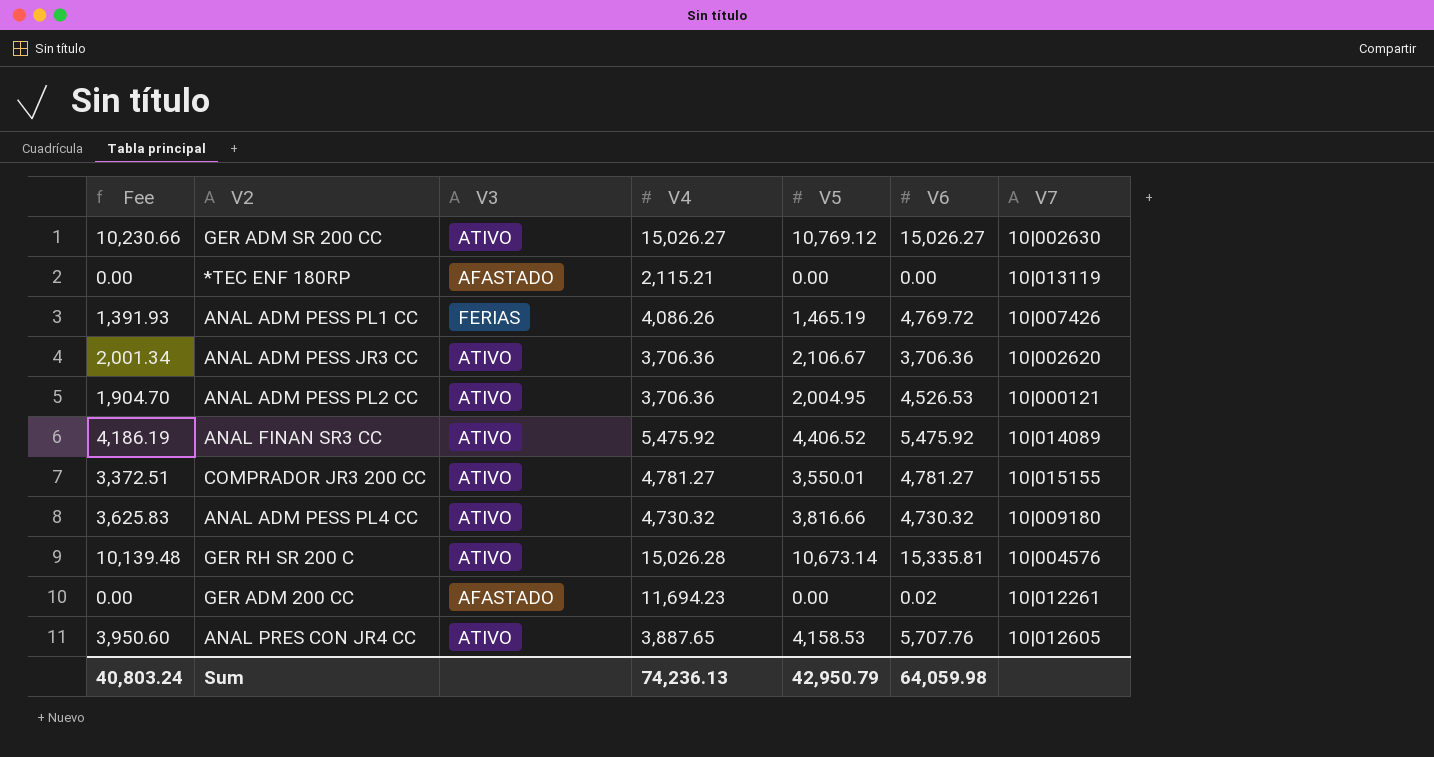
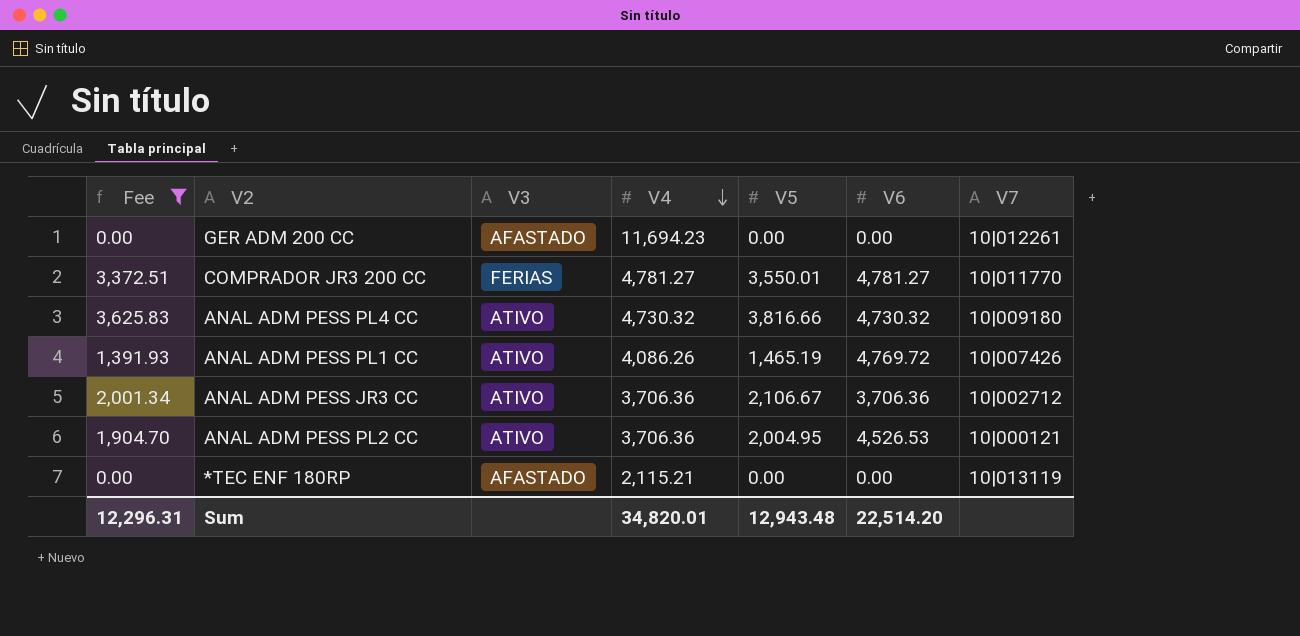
filter: none -> Fee <= 3,625.83
row order: none -> V4 descending
GER ADM 200 CC | V6: 0.02 -> 0.00
COMPRADOR JR3 200 CC | V3: ATIVO -> FERIAS
COMPRADOR JR3 200 CC | V7: 10|015155 -> 10|011770
ANAL ADM PESS PL1 CC | V3: FERIAS -> ATIVO
ANAL ADM PESS JR3 CC | V7: 10|002620 -> 10|002712
Sum | Fee: 40,803.24 -> 12,296.31
Sum | V4: 74,236.13 -> 34,820.01
Sum | V5: 42,950.79 -> 12,943.48
Sum | V6: 64,059.98 -> 22,514.20

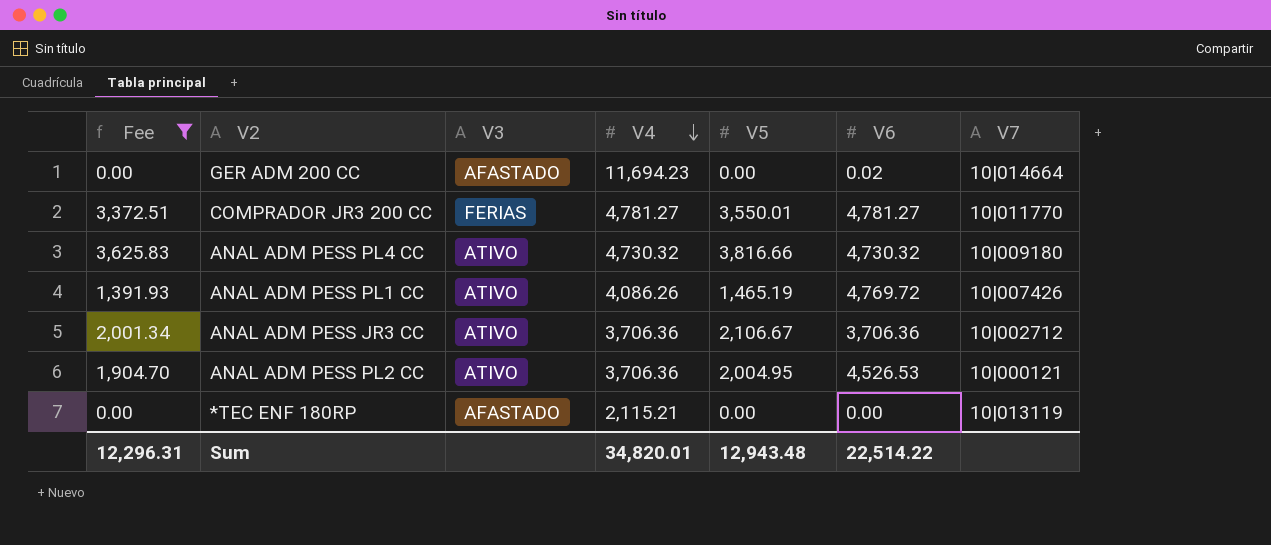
GER ADM 200 CC | V6: 0.00 -> 0.02
GER ADM 200 CC | V7: 10|012261 -> 10|014664
Sum | V6: 22,514.20 -> 22,514.22

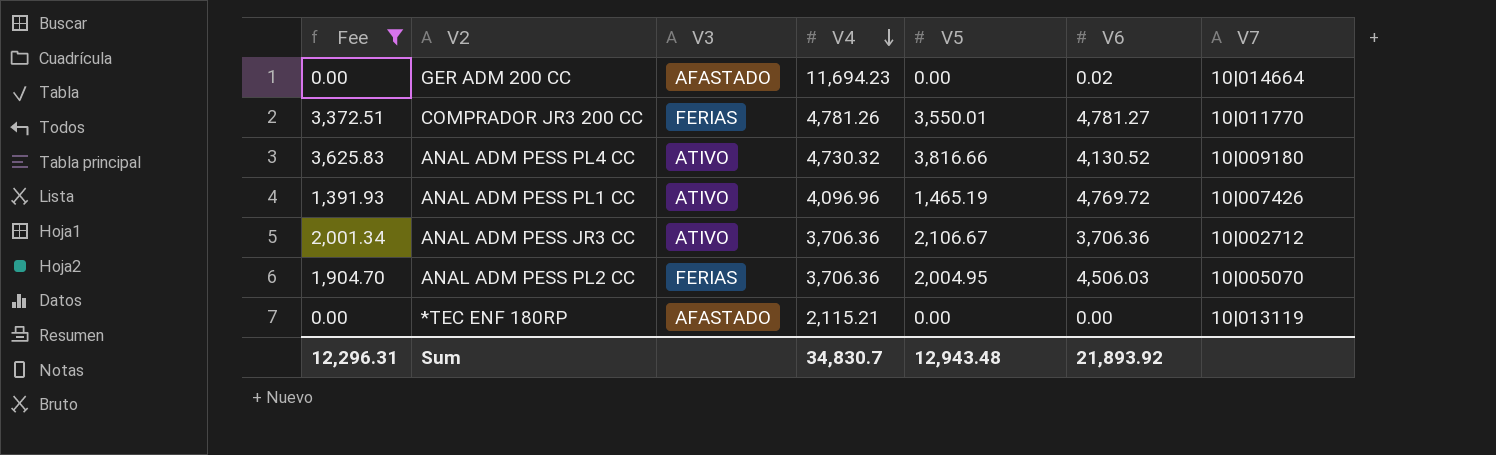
COMPRADOR JR3 200 CC | V4: 4,781.27 -> 4,781.26
ANAL ADM PESS PL4 CC | V6: 4,730.32 -> 4,130.52
ANAL ADM PESS PL1 CC | V4: 4,086.26 -> 4,096.96
ANAL ADM PESS PL2 CC | V3: ATIVO -> FERIAS
ANAL ADM PESS PL2 CC | V6: 4,526.53 -> 4,506.03
ANAL ADM PESS PL2 CC | V7: 10|000121 -> 10|005070
Sum | V4: 34,820.01 -> 34,830.7
Sum | V6: 22,514.22 -> 21,893.92

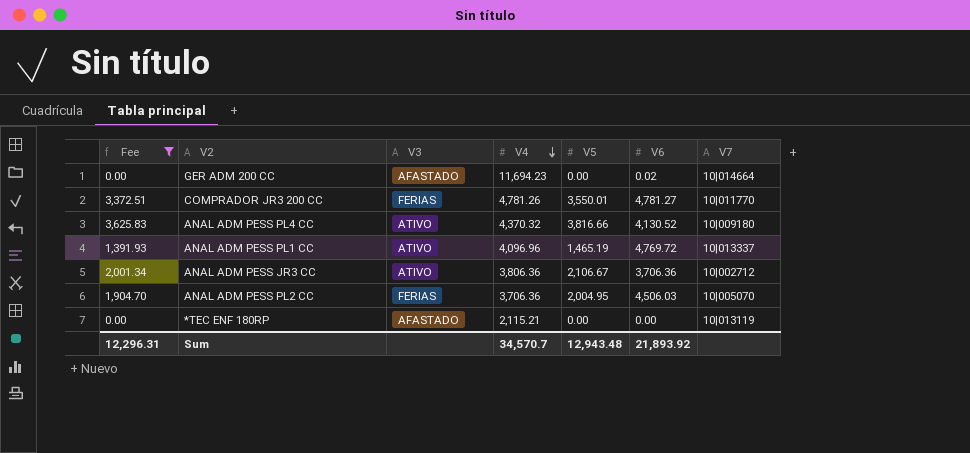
ANAL ADM PESS PL4 CC | V4: 4,730.32 -> 4,370.32
ANAL ADM PESS PL1 CC | V7: 10|007426 -> 10|013337
ANAL ADM PESS JR3 CC | V4: 3,706.36 -> 3,806.36
Sum | V4: 34,830.7 -> 34,570.7

